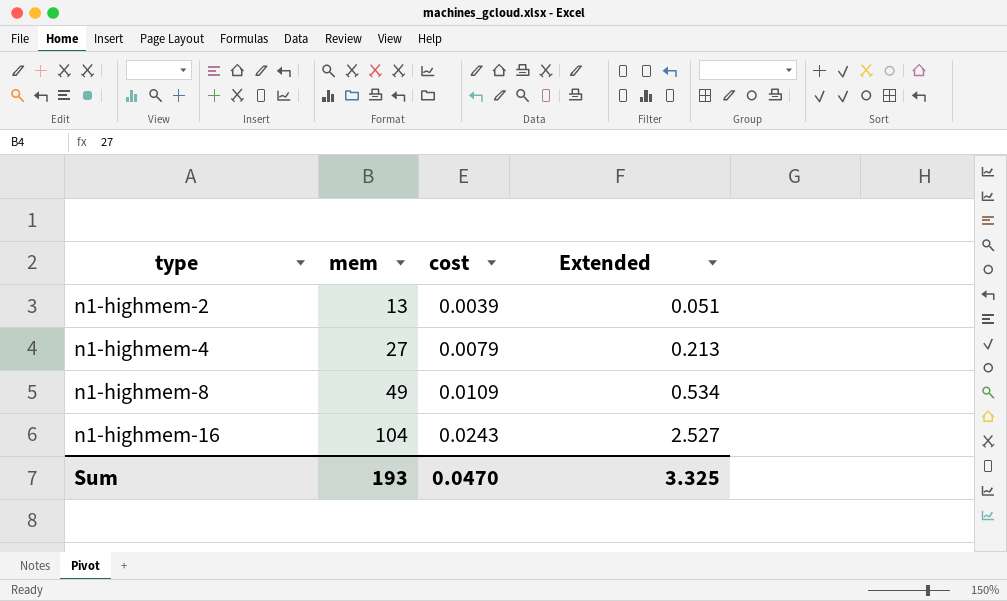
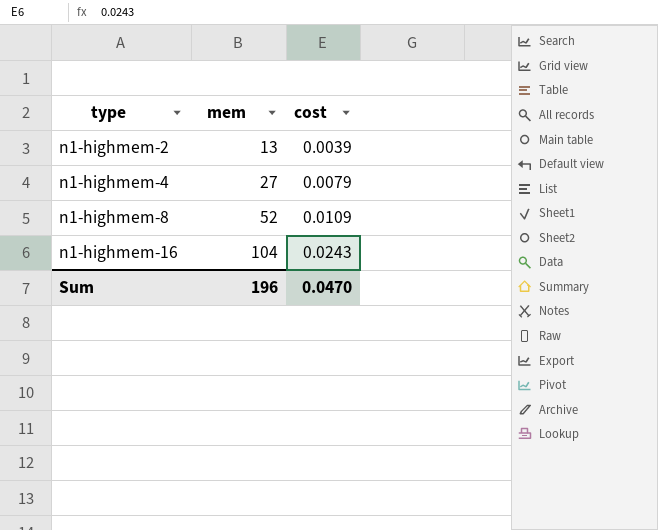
column Extended | formula: [mem] * [cost] -> none
n1-highmem-8 | mem: 49 -> 52
Sum | mem: 193 -> 196

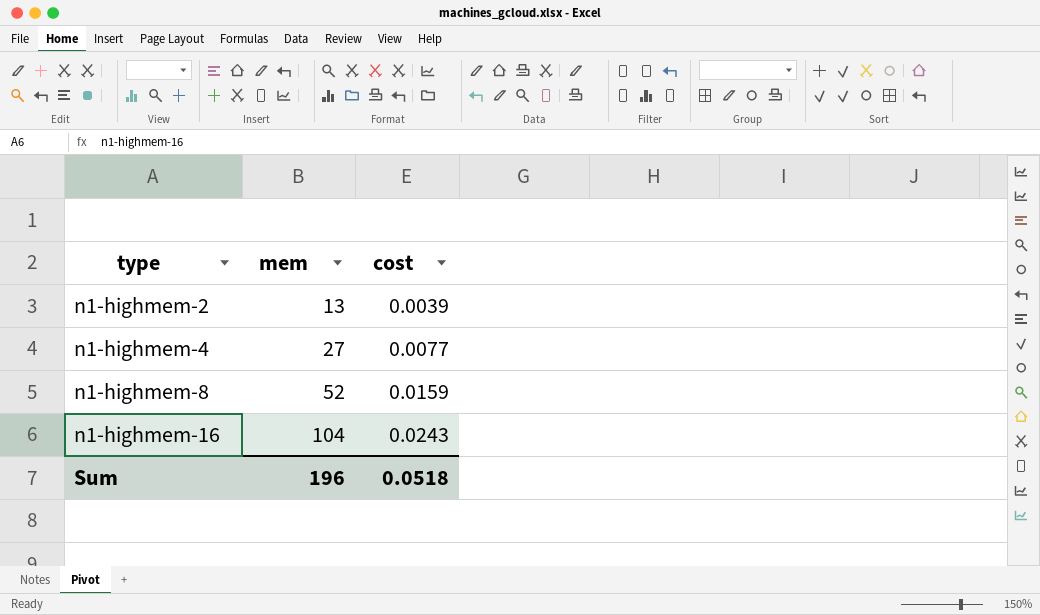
n1-highmem-4 | cost: 0.0079 -> 0.0077
n1-highmem-8 | cost: 0.0109 -> 0.0159
Sum | cost: 0.0470 -> 0.0518

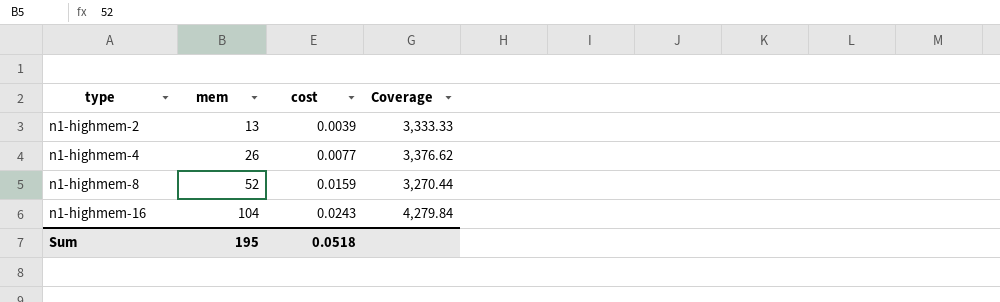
column Coverage | formula: none -> [mem] / [cost]
n1-highmem-4 | mem: 27 -> 26
Sum | mem: 196 -> 195

